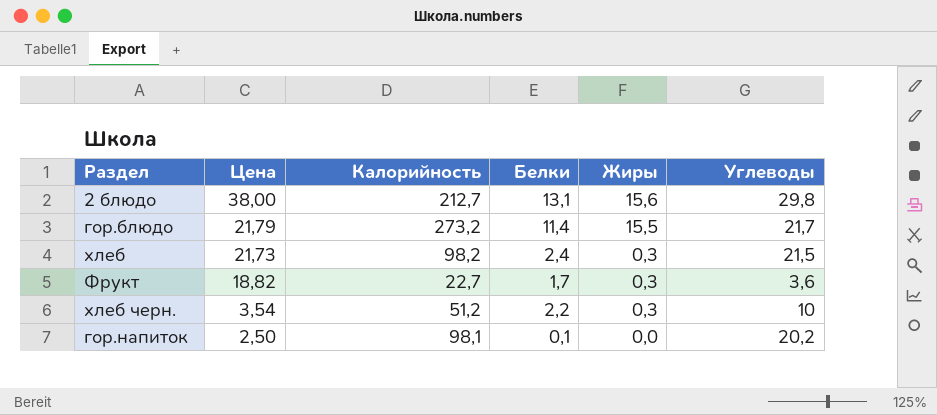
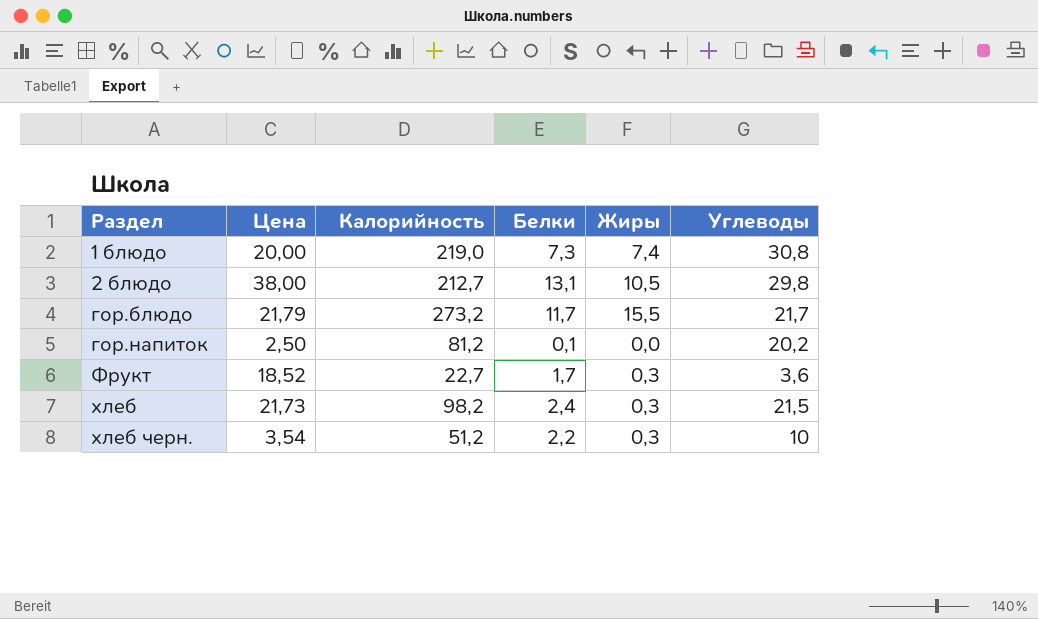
row order: Цена descending -> Раздел ascending
row 1 блюдо: none -> 20,00 | 219,0 | 7,3 | 7,4 | 30,8
2 блюдо | Жиры: 15,6 -> 10,5
гор.блюдо | Белки: 11,4 -> 11,7
гор.напиток | Калорийность: 98,1 -> 81,2
Фрукт | Цена: 18,82 -> 18,52

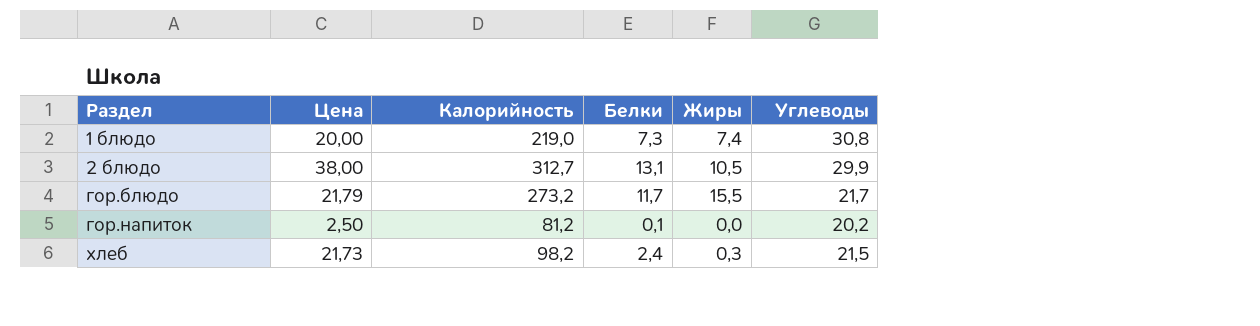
row Фрукт: 18,52 | 22,7 | 1,7 | 0,3 | 3,6 -> none
row хлеб черн.: 3,54 | 51,2 | 2,2 | 0,3 | 10 -> none
2 блюдо | Калорийность: 212,7 -> 312,7
2 блюдо | Углеводы: 29,8 -> 29,9

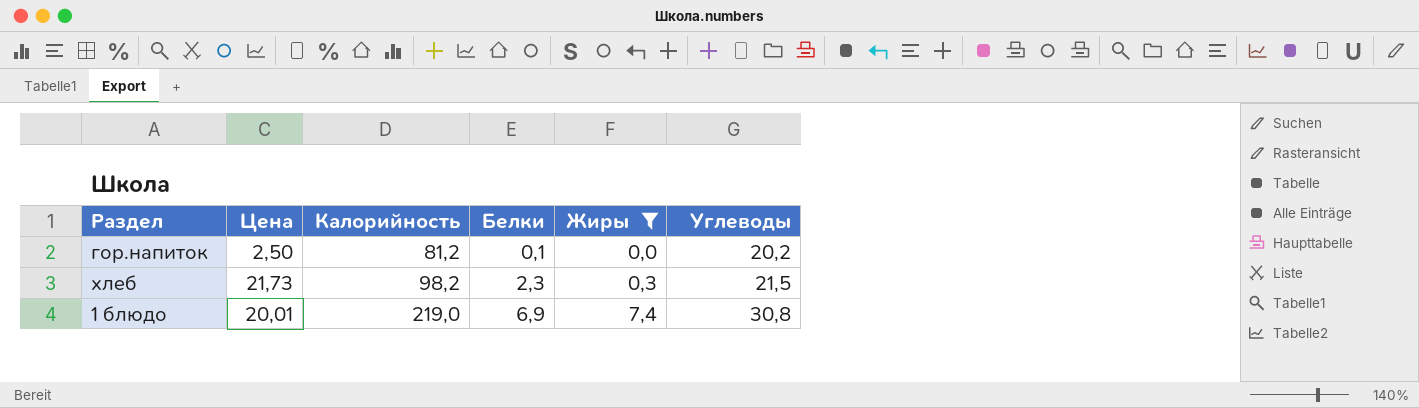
filter: none -> Жиры <= 7,4
row order: Раздел ascending -> Калорийность ascending
хлеб | Белки: 2,4 -> 2,3
1 блюдо | Цена: 20,00 -> 20,01
1 блюдо | Белки: 7,3 -> 6,9

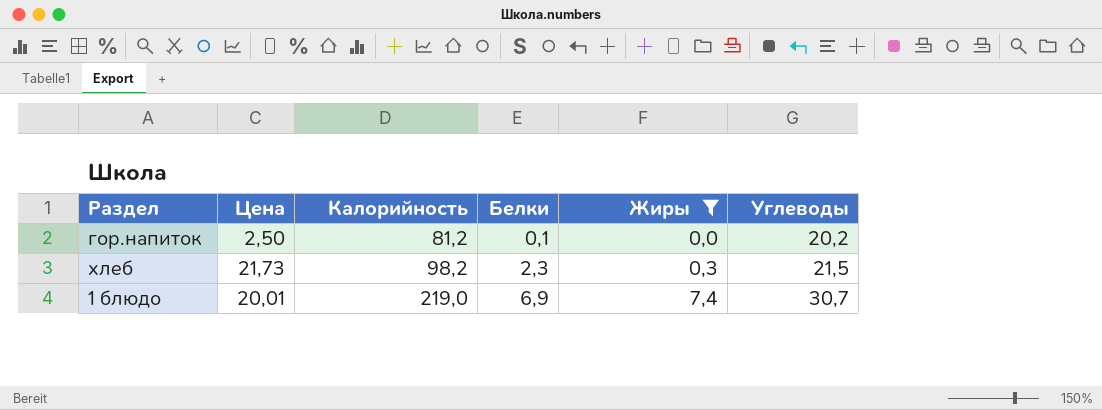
1 блюдо | Углеводы: 30,8 -> 30,7

